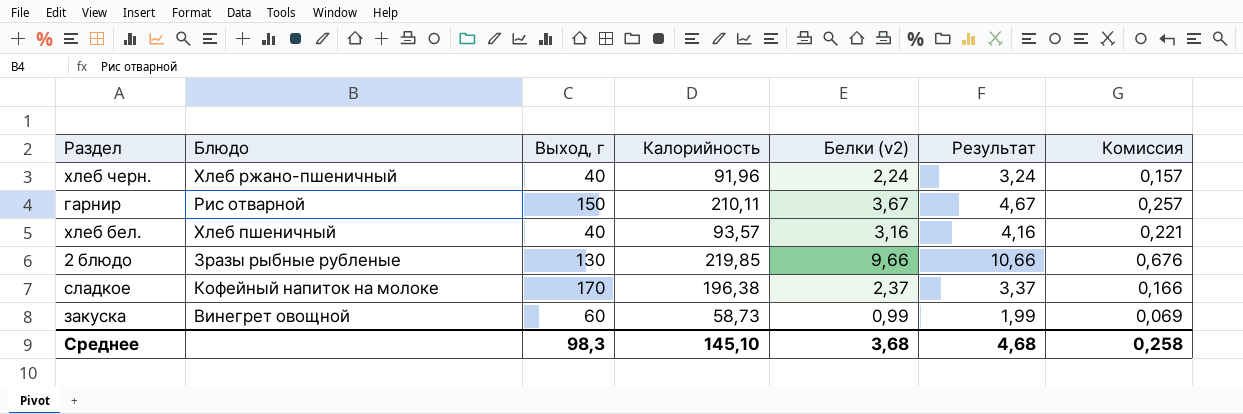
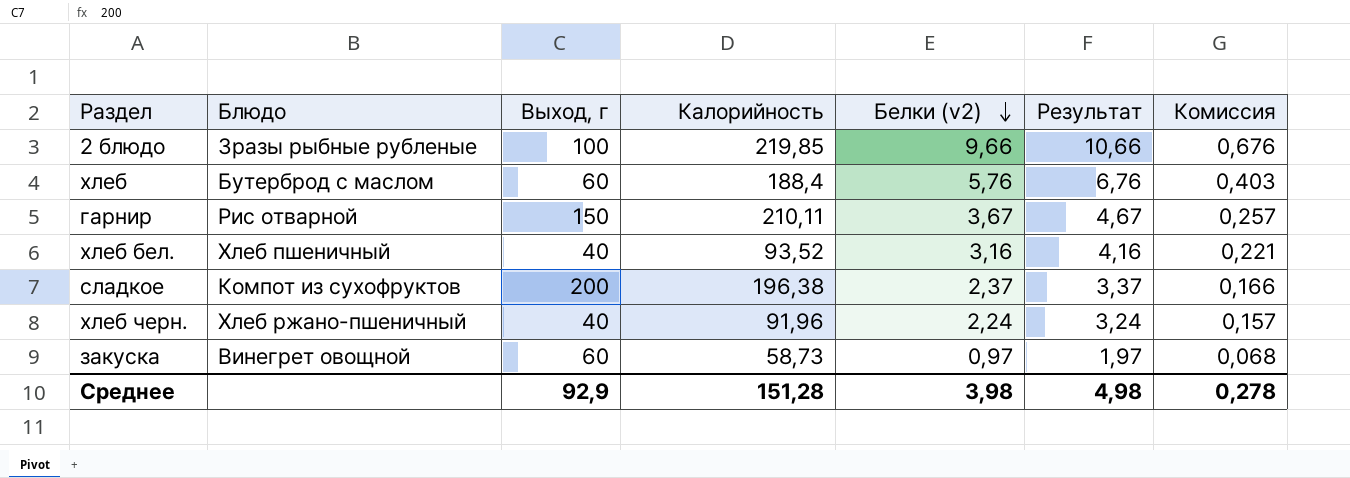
row order: none -> Белки (v2) descending
2 блюдо | Выход, г: 130 -> 100
row хлеб: none -> Бутерброд с маслом | 60 | 188,4 | 5,76 | 6,76 | 0,403
хлеб бел. | Калорийность: 93,57 -> 93,52
сладкое | Блюдо: Кофейный напиток на молоке -> Компот из сухофруктов
сладкое | Выход, г: 170 -> 200
закуска | Белки (v2): 0,99 -> 0,97
закуска | Результат: 1,99 -> 1,97
закуска | Комиссия: 0,069 -> 0,068
Среднее | Выход, г: 98,3 -> 92,9
Среднее | Калорийность: 145,10 -> 151,28
Среднее | Белки (v2): 3,68 -> 3,98
Среднее | Результат: 4,68 -> 4,98
Среднее | Комиссия: 0,258 -> 0,278

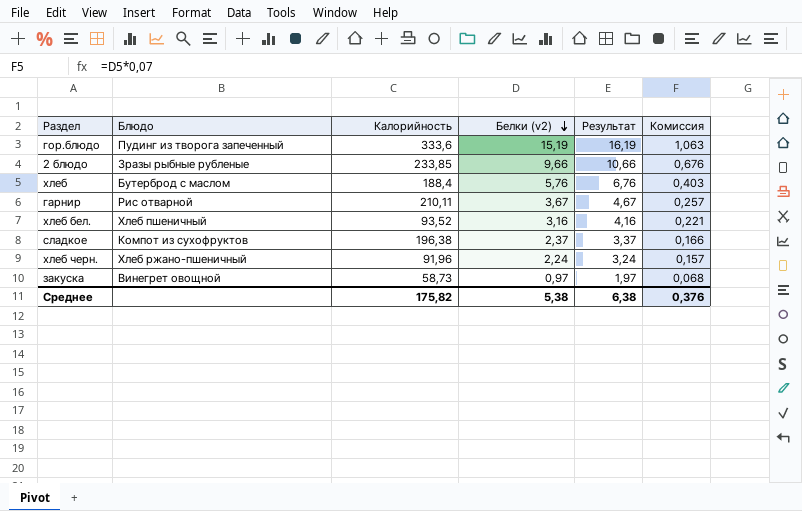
column Выход, г | position: 3 -> none
row гор.блюдо: none -> Пудинг из творога запеченный | 333,6 | 15,19 | 16,19 | 1,063
2 блюдо | Калорийность: 219,85 -> 233,85
Среднее | Калорийность: 151,28 -> 175,82
Среднее | Белки (v2): 3,98 -> 5,38
Среднее | Результат: 4,98 -> 6,38
Среднее | Комиссия: 0,278 -> 0,376

